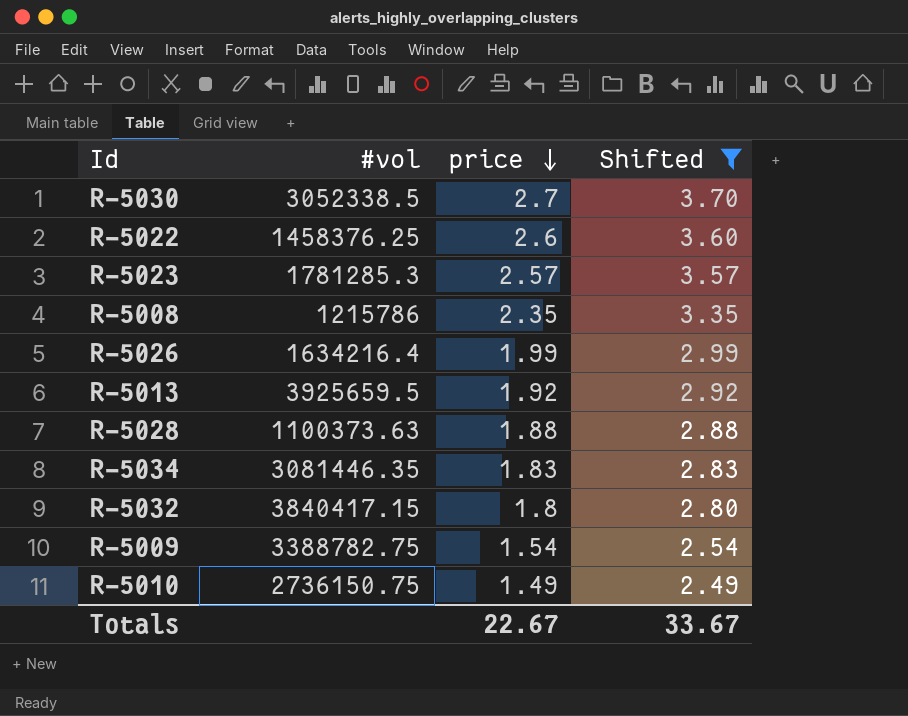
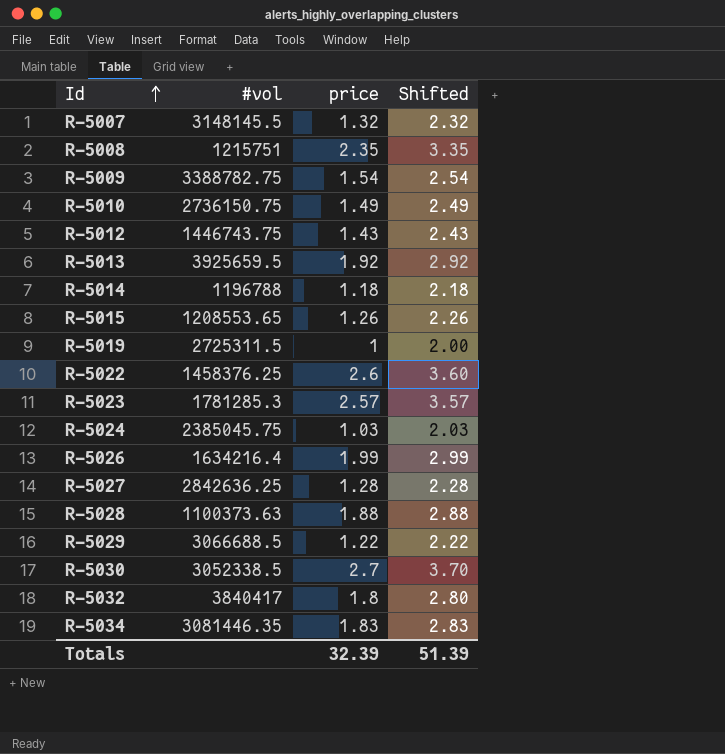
filter: Shifted >= 2.49 -> none
row order: price descending -> Id ascending
R-5008 | #vol: 1215786 -> 1215751
R-5032 | #vol: 3840417.15 -> 3840417
Totals | price: 22.67 -> 32.39
Totals | Shifted: 33.67 -> 51.39

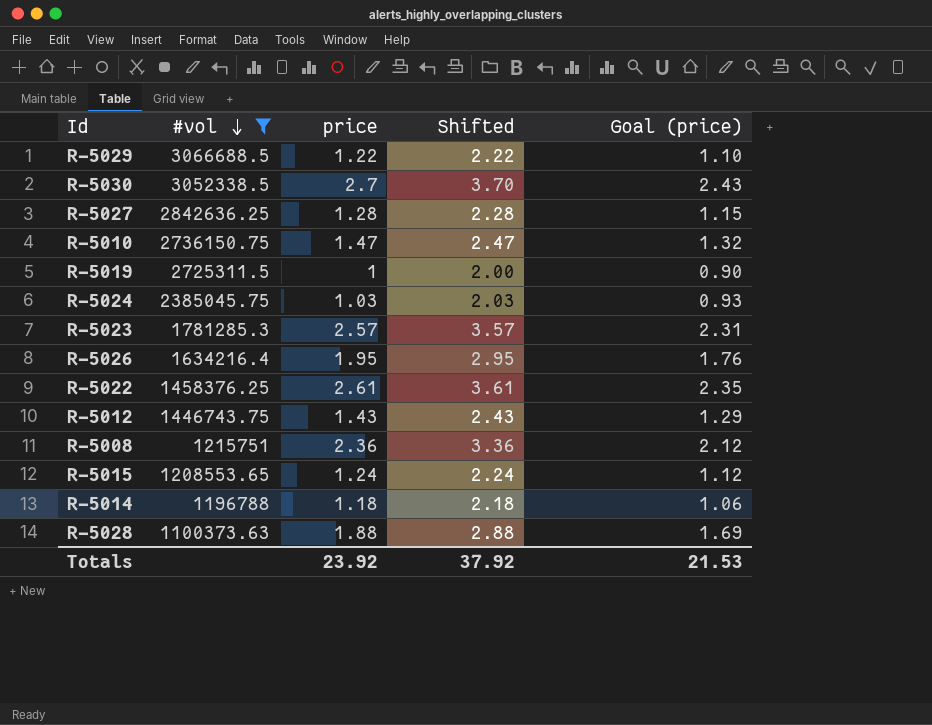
filter: none -> #vol <= 3066688.5
row order: Id ascending -> #vol descending
column Goal (price) | formula: none -> [price] * 0.9
R-5010 | price: 1.49 -> 1.47
R-5010 | Shifted: 2.49 -> 2.47
R-5026 | price: 1.99 -> 1.95
R-5026 | Shifted: 2.99 -> 2.95
R-5022 | price: 2.6 -> 2.61
R-5022 | Shifted: 3.60 -> 3.61
R-5008 | price: 2.35 -> 2.36
R-5008 | Shifted: 3.35 -> 3.36
R-5015 | price: 1.26 -> 1.24
R-5015 | Shifted: 2.26 -> 2.24
Totals | price: 32.39 -> 23.92
Totals | Shifted: 51.39 -> 37.92

